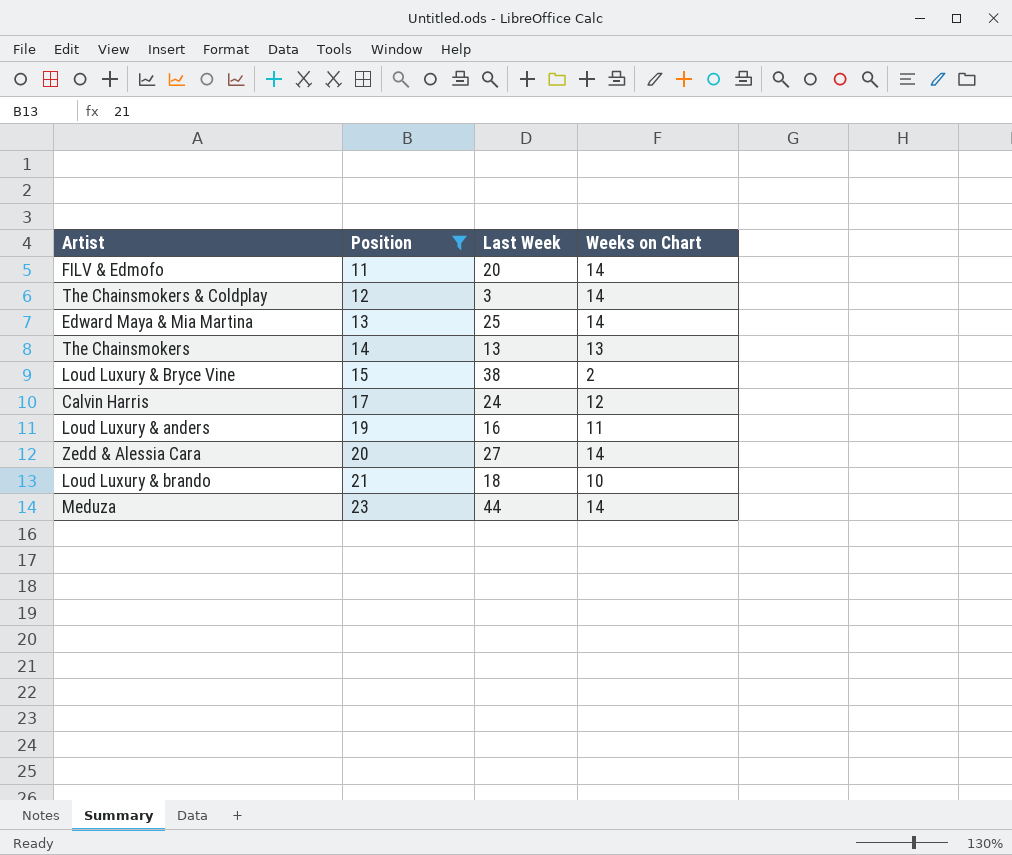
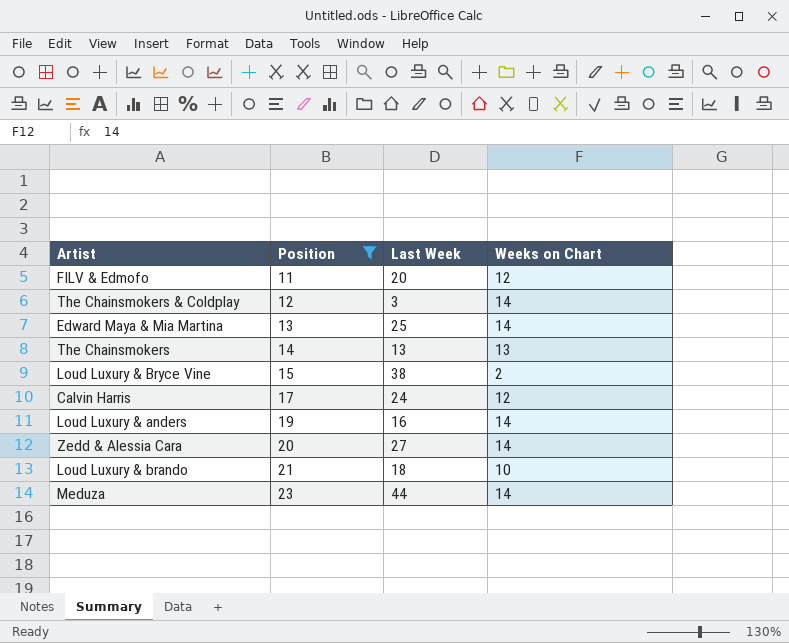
FILV & Edmofo | Weeks on Chart: 14 -> 12
Loud Luxury & anders | Weeks on Chart: 11 -> 14

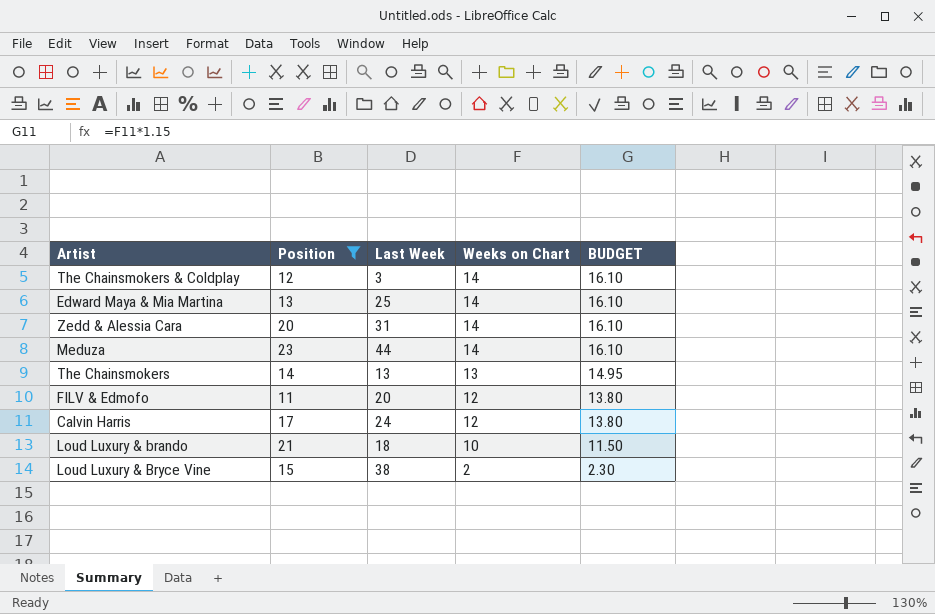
row order: Position ascending -> Weeks on Chart descending
column BUDGET | formula: none -> [Weeks on Chart] * 1.15
row Loud Luxury & anders: 19 | 16 | 14 -> none
Zedd & Alessia Cara | Last Week: 27 -> 31

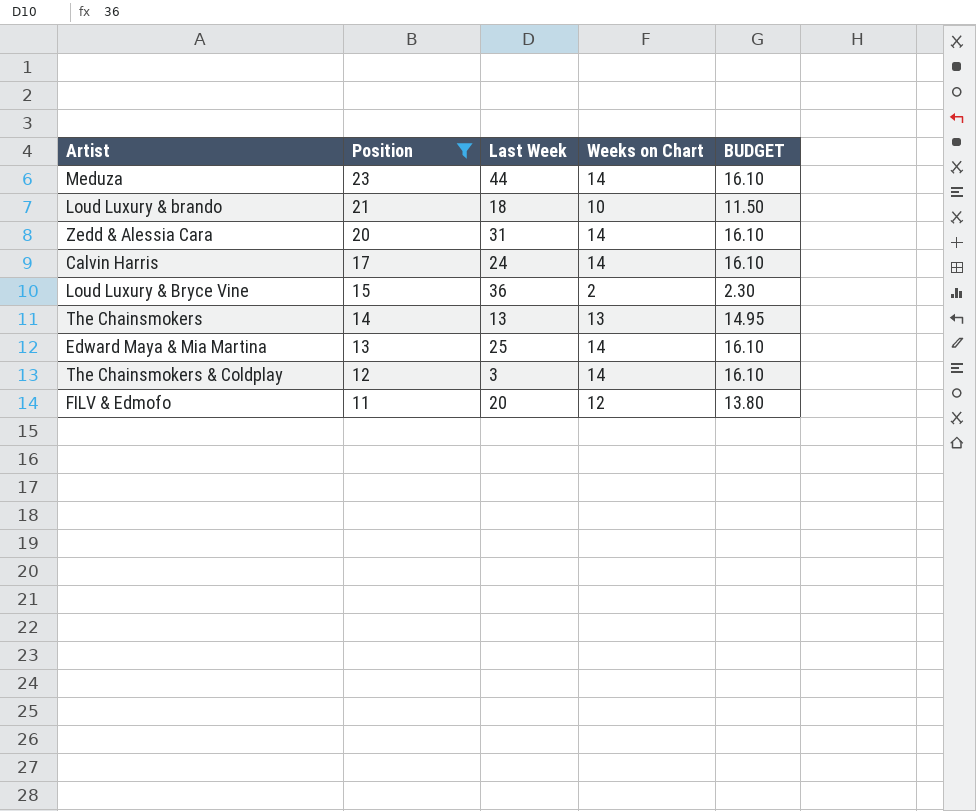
row order: Weeks on Chart descending -> Position descending
Calvin Harris | Weeks on Chart: 12 -> 14
Calvin Harris | BUDGET: 13.80 -> 16.10
Loud Luxury & Bryce Vine | Last Week: 38 -> 36

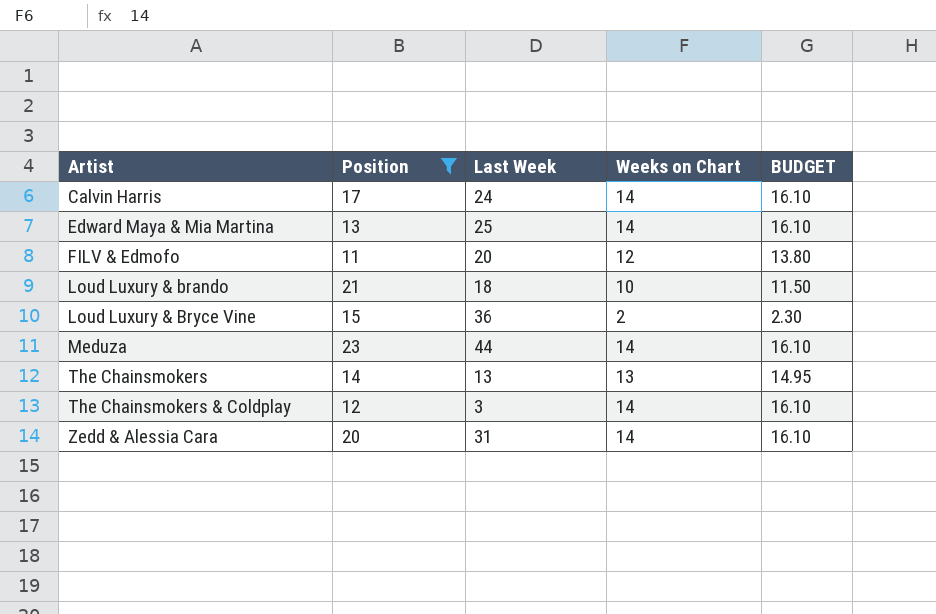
row order: Position descending -> Artist ascending

